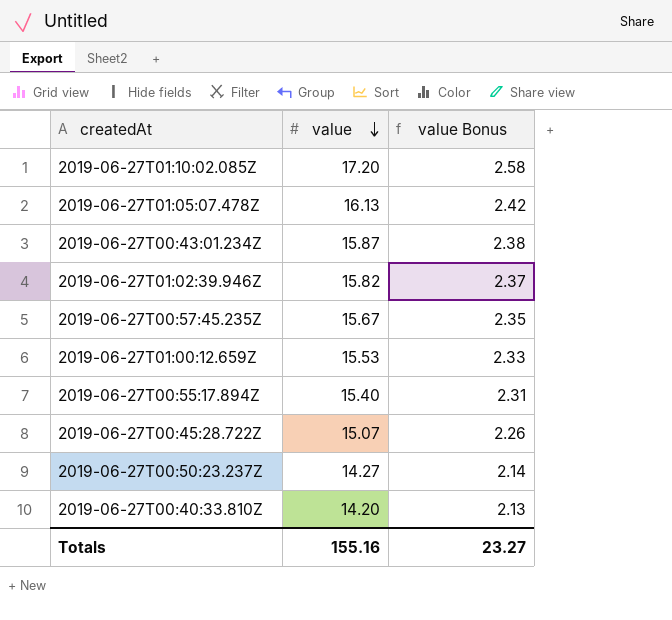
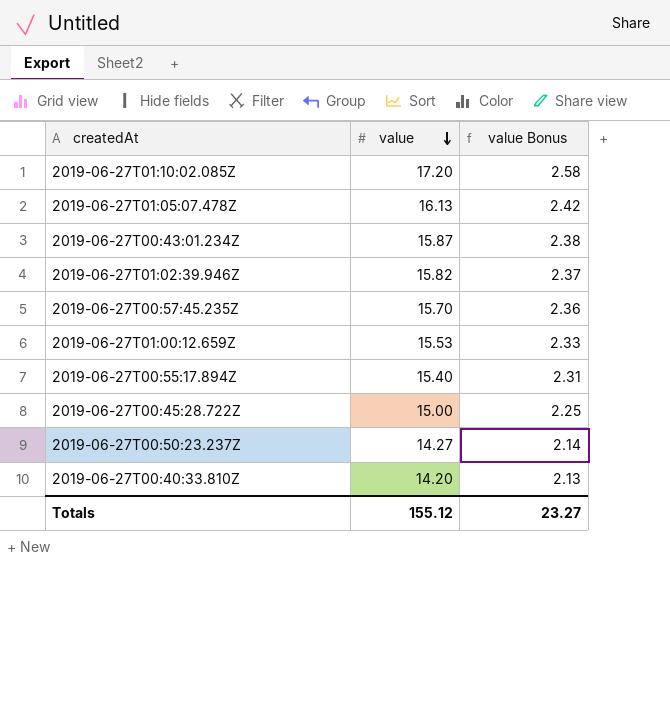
2019-06-27T00:57:45.235Z | value: 15.67 -> 15.70
2019-06-27T00:57:45.235Z | value Bonus: 2.35 -> 2.36
2019-06-27T00:45:28.722Z | value: 15.07 -> 15.00
2019-06-27T00:45:28.722Z | value Bonus: 2.26 -> 2.25
Totals | value: 155.16 -> 155.12

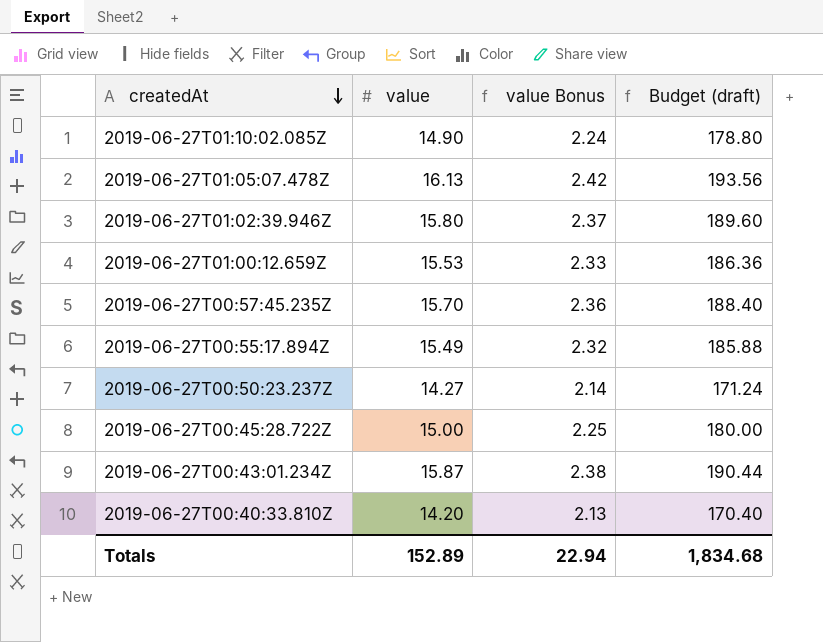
row order: value descending -> createdAt descending
column Budget (draft) | formula: none -> [value] * 12
2019-06-27T01:10:02.085Z | value: 17.20 -> 14.90
2019-06-27T01:10:02.085Z | value Bonus: 2.58 -> 2.24
2019-06-27T01:02:39.946Z | value: 15.82 -> 15.80
2019-06-27T00:55:17.894Z | value: 15.40 -> 15.49
2019-06-27T00:55:17.894Z | value Bonus: 2.31 -> 2.32
Totals | value: 155.12 -> 152.89
Totals | value Bonus: 23.27 -> 22.94

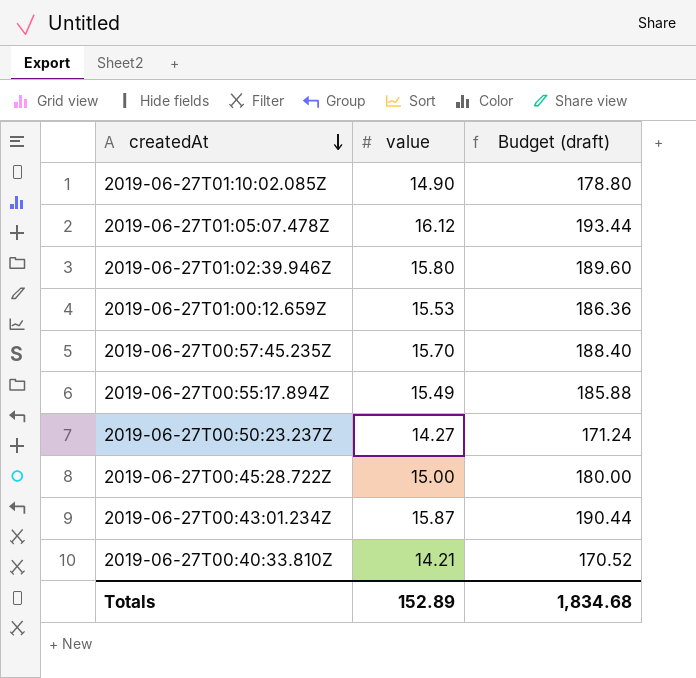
column value Bonus | formula: [value] * 0.15 -> none
2019-06-27T01:05:07.478Z | value: 16.13 -> 16.12
2019-06-27T01:05:07.478Z | Budget (draft): 193.56 -> 193.44
2019-06-27T00:40:33.810Z | value: 14.20 -> 14.21
2019-06-27T00:40:33.810Z | Budget (draft): 170.40 -> 170.52

